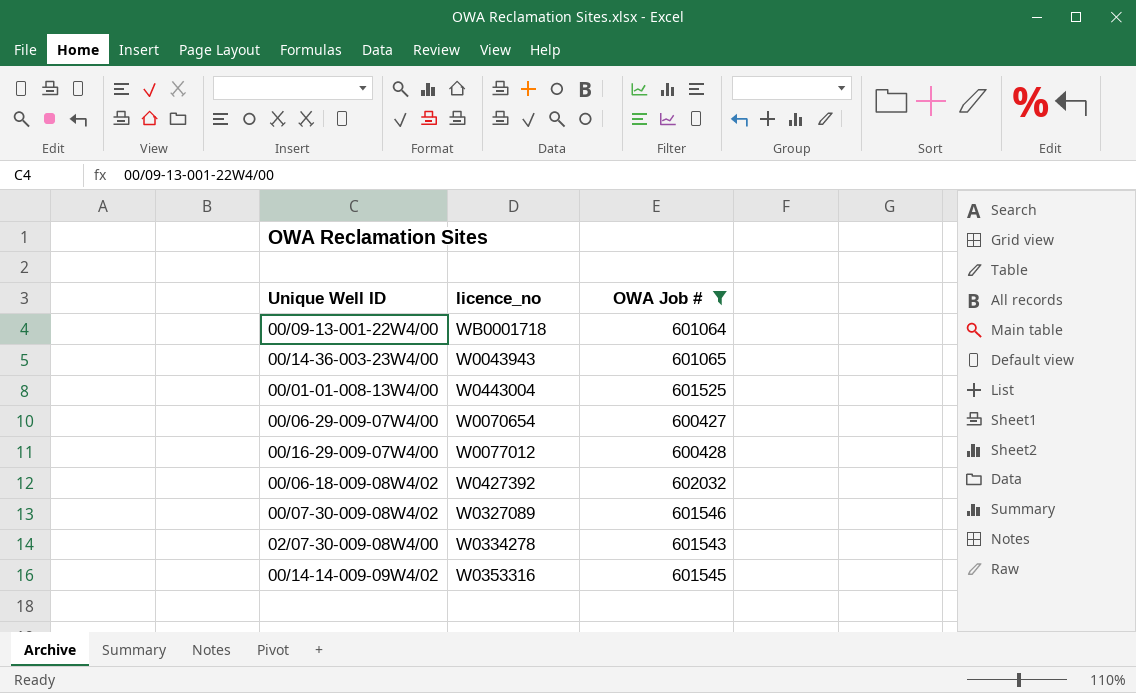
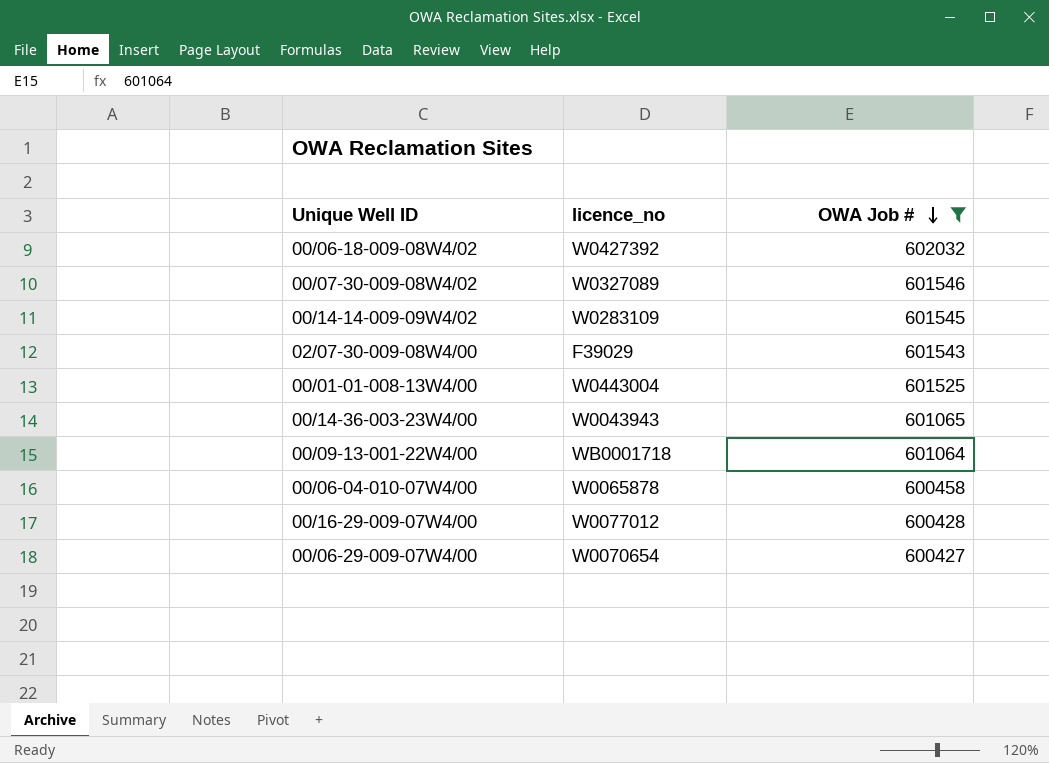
row order: none -> OWA Job # descending
00/14-14-009-09W4/02 | licence_no: W0353316 -> W0283109
02/07-30-009-08W4/00 | licence_no: W0334278 -> F39029
row 00/06-04-010-07W4/00: none -> W0065878 | 600458

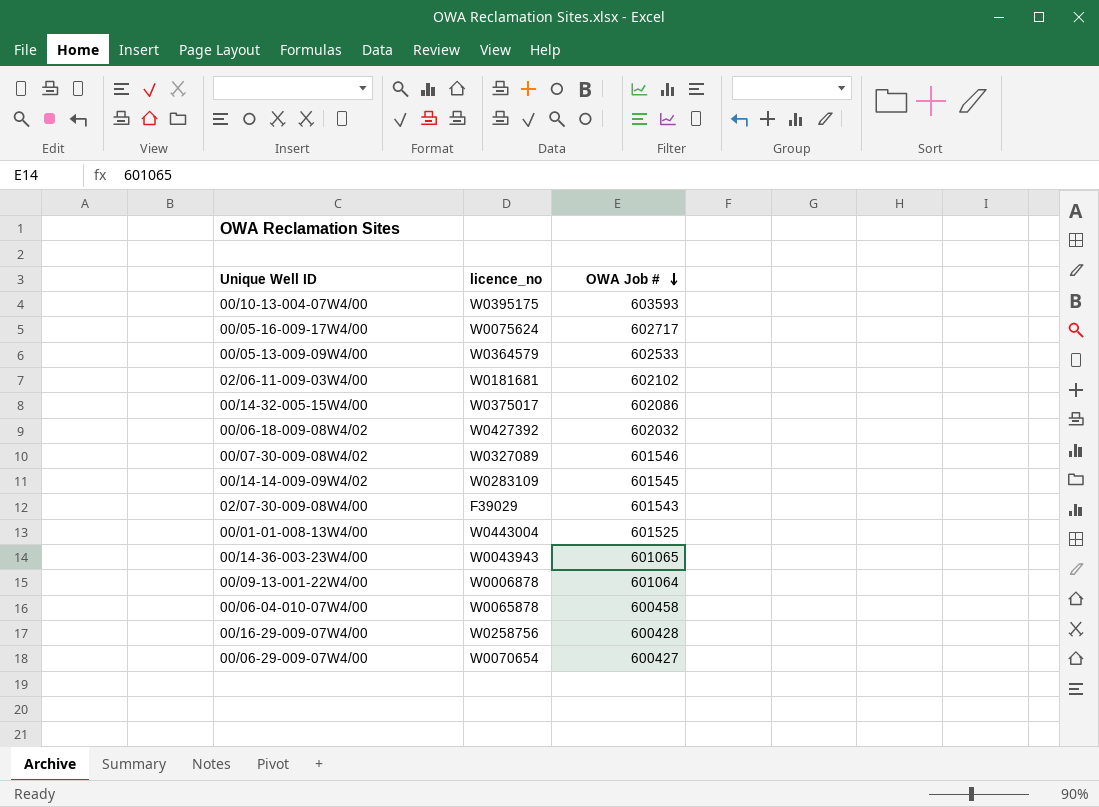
filter: OWA Job # <= 602032 -> none
00/09-13-001-22W4/00 | licence_no: WB0001718 -> W0006878
00/16-29-009-07W4/00 | licence_no: W0077012 -> W0258756

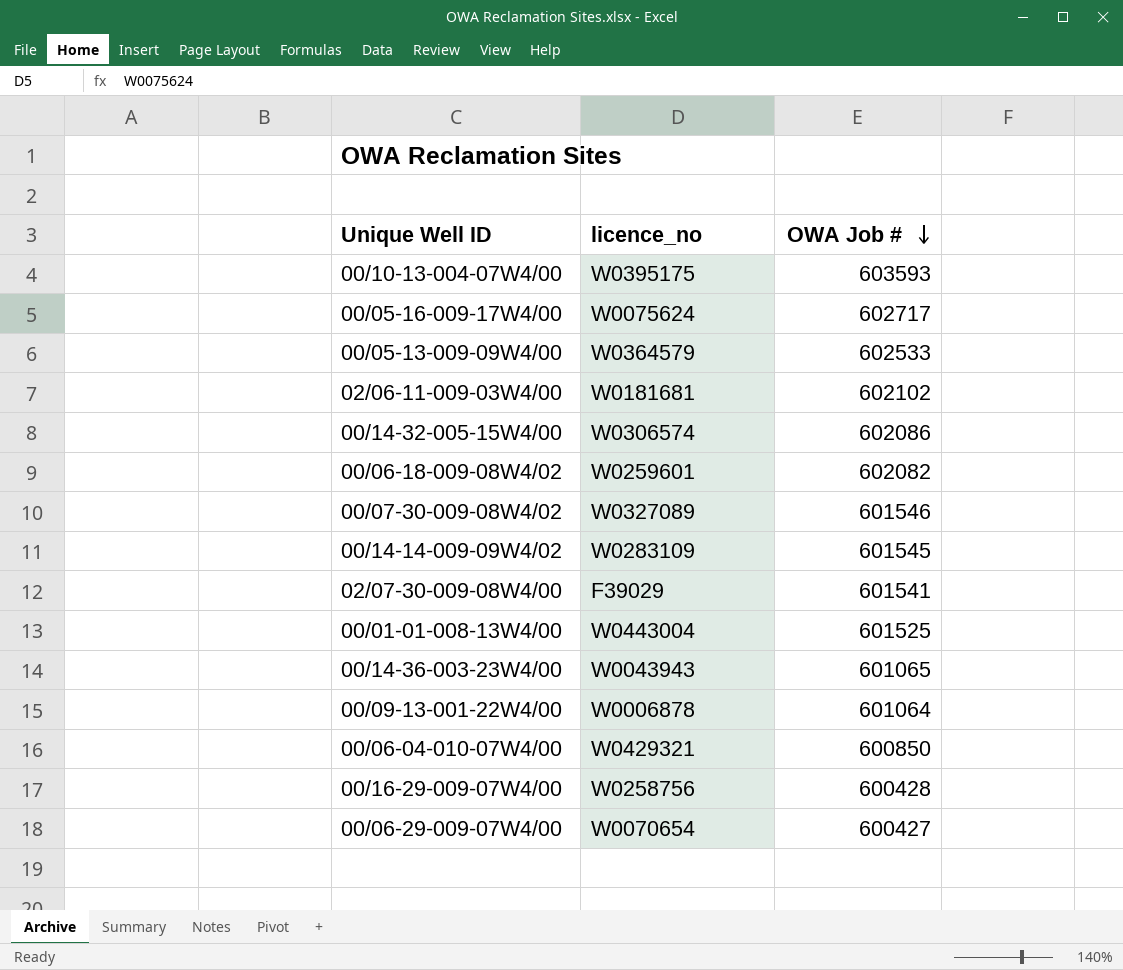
00/14-32-005-15W4/00 | licence_no: W0375017 -> W0306574
00/06-18-009-08W4/02 | licence_no: W0427392 -> W0259601
00/06-18-009-08W4/02 | OWA Job #: 602032 -> 602082
02/07-30-009-08W4/00 | OWA Job #: 601543 -> 601541
00/06-04-010-07W4/00 | licence_no: W0065878 -> W0429321
00/06-04-010-07W4/00 | OWA Job #: 600458 -> 600850

